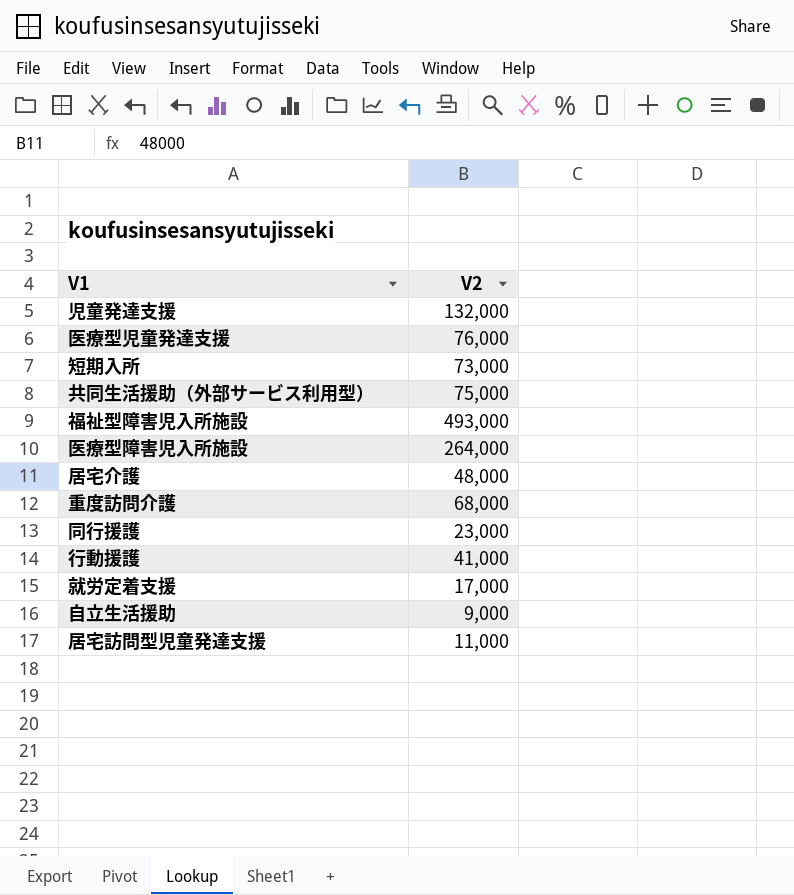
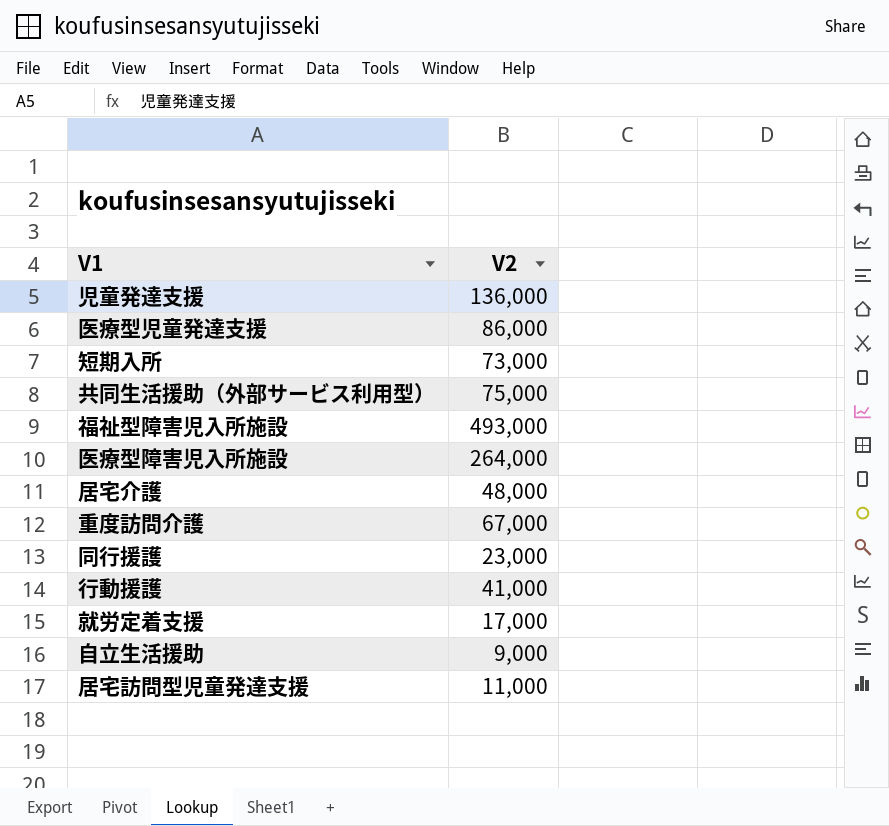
児童発達支援 | V2: 132,000 -> 136,000
医療型児童発達支援 | V2: 76,000 -> 86,000
重度訪問介護 | V2: 68,000 -> 67,000

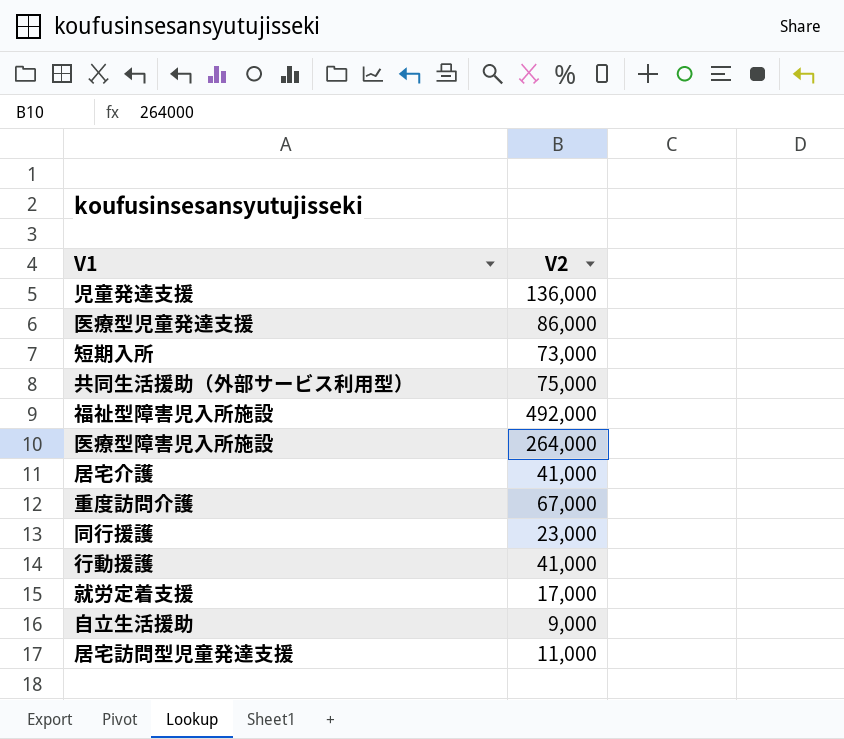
福祉型障害児入所施設 | V2: 493,000 -> 492,000
居宅介護 | V2: 48,000 -> 41,000

